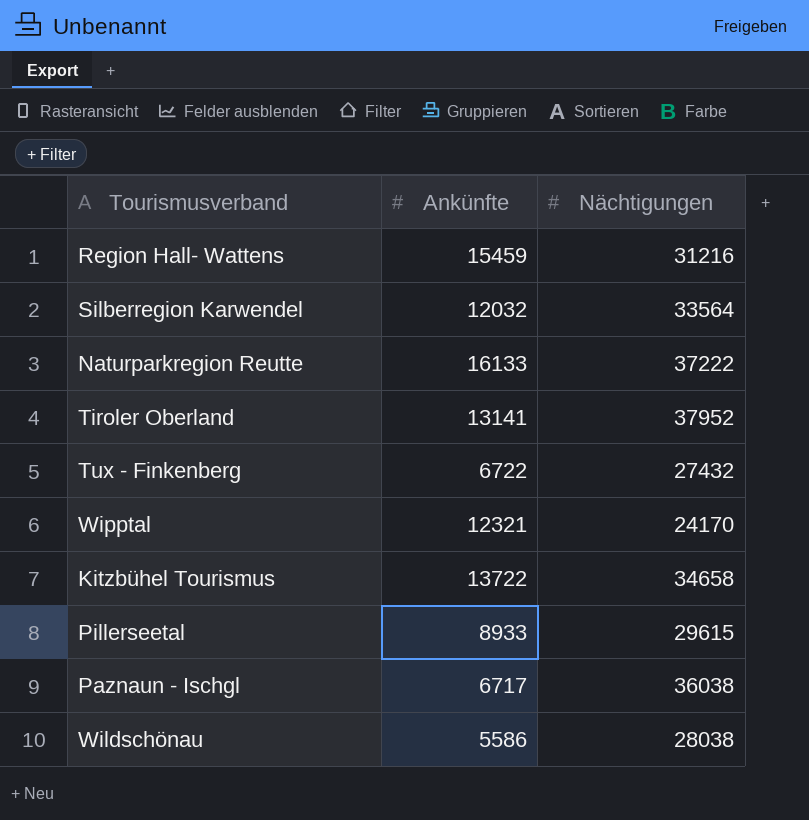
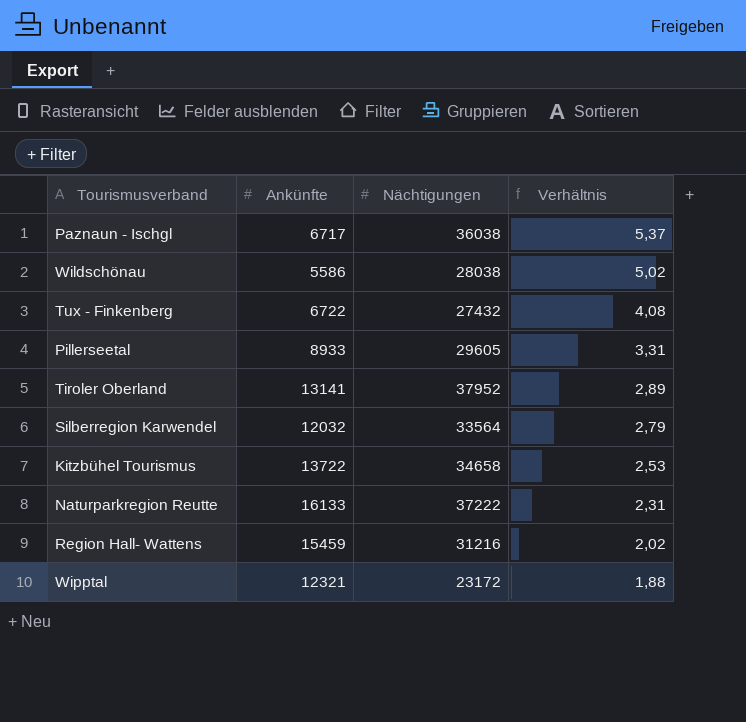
row order: none -> Verhältnis descending
column Verhältnis | formula: none -> [Nächtigungen] / [Ankünfte]
Pillerseetal | Nächtigungen: 29615 -> 29605
Wipptal | Nächtigungen: 24170 -> 23172

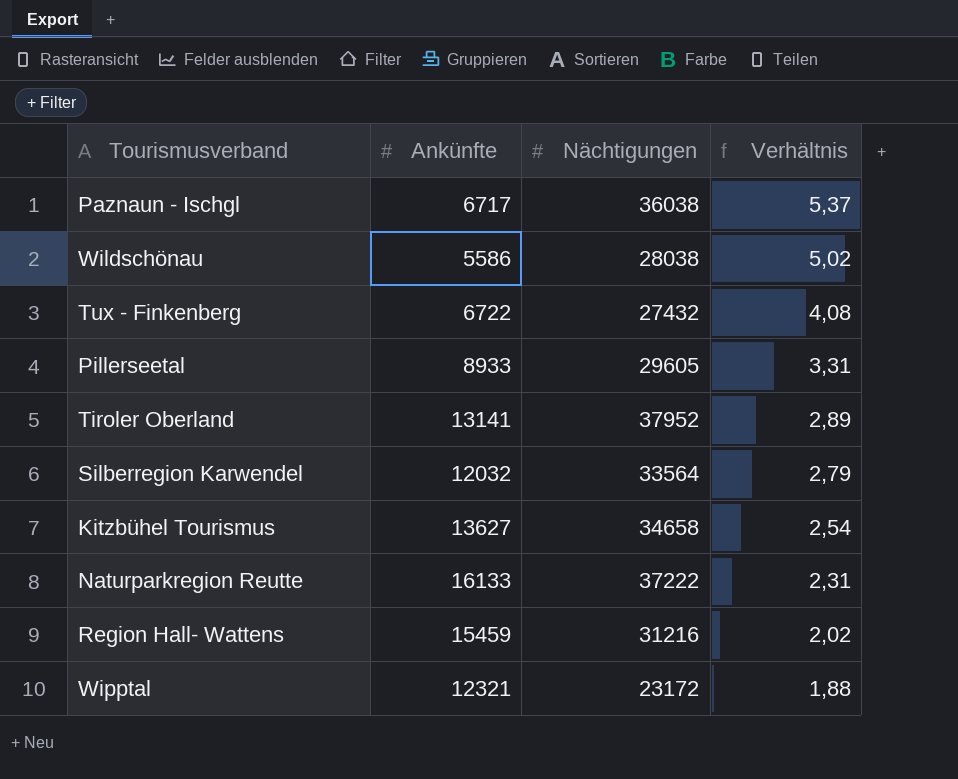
Kitzbühel Tourismus | Ankünfte: 13722 -> 13627
Kitzbühel Tourismus | Verhältnis: 2,53 -> 2,54

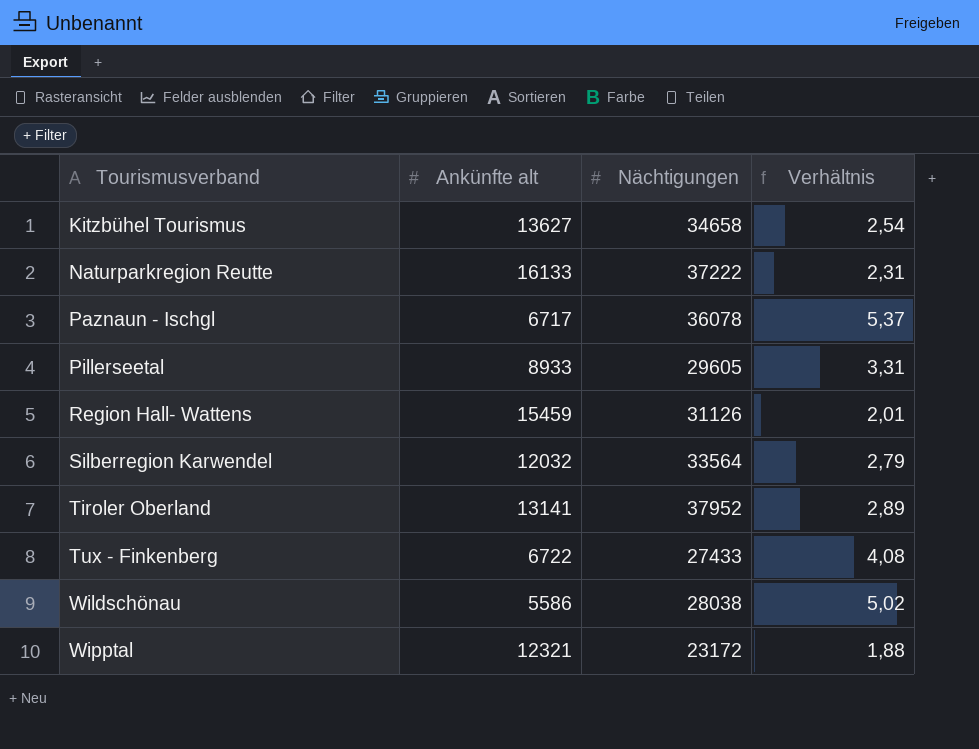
row order: Verhältnis descending -> Tourismusverband ascending
column name: Ankünfte -> Ankünfte alt
Paznaun - Ischgl | Nächtigungen: 36038 -> 36078
Region Hall- Wattens | Nächtigungen: 31216 -> 31126
Region Hall- Wattens | Verhältnis: 2,02 -> 2,01
Tux - Finkenberg | Nächtigungen: 27432 -> 27433

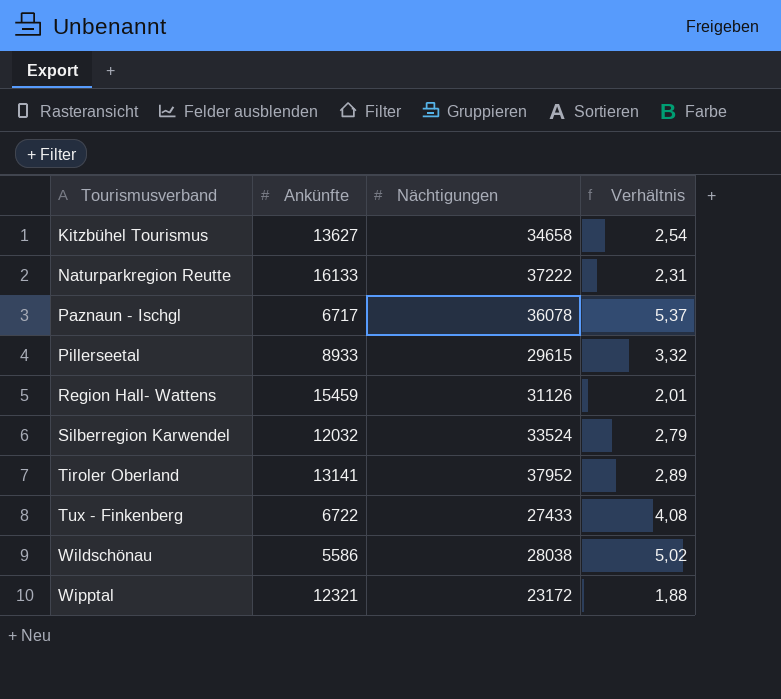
column name: Ankünfte alt -> Ankünfte
Pillerseetal | Nächtigungen: 29605 -> 29615
Pillerseetal | Verhältnis: 3,31 -> 3,32
Silberregion Karwendel | Nächtigungen: 33564 -> 33524

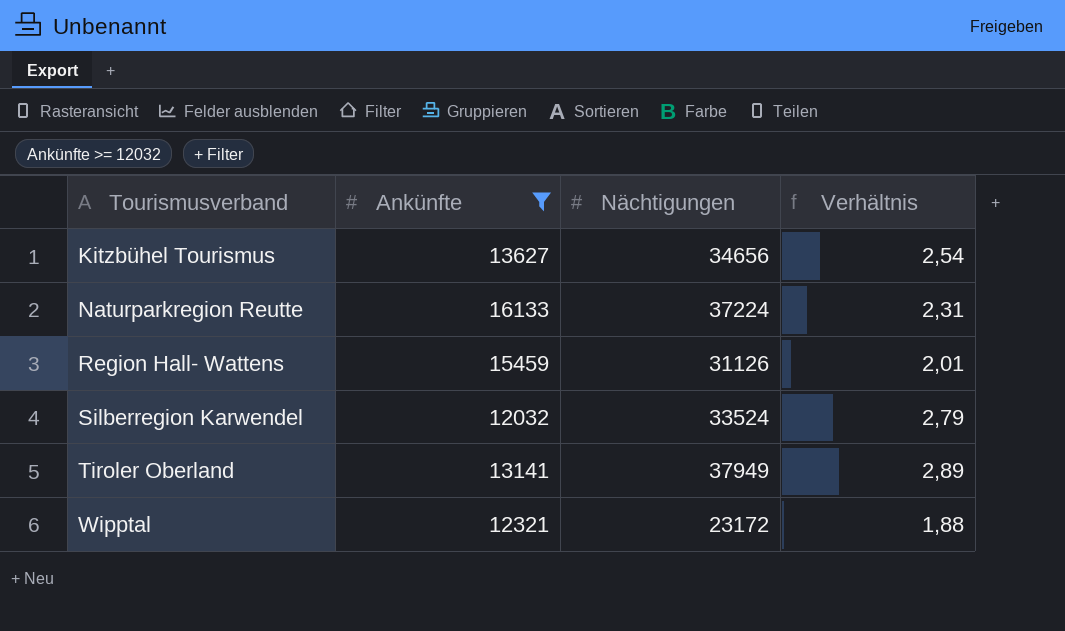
filter: none -> Ankünfte >= 12032
Kitzbühel Tourismus | Nächtigungen: 34658 -> 34656
Naturparkregion Reutte | Nächtigungen: 37222 -> 37224
Tiroler Oberland | Nächtigungen: 37952 -> 37949

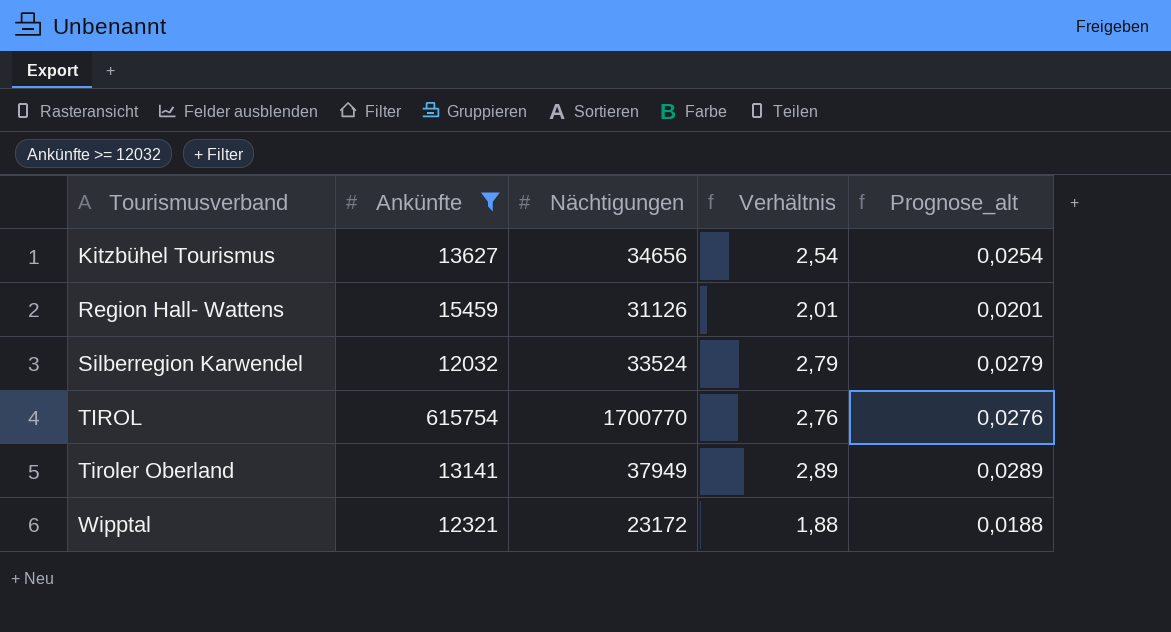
column Prognose_alt | formula: none -> [Verhältnis] * 0,01
row Naturparkregion Reutte: 16133 | 37224 | 2,31 -> none
row TIROL: none -> 615754 | 1700770 | 2,76 | 0,0276

